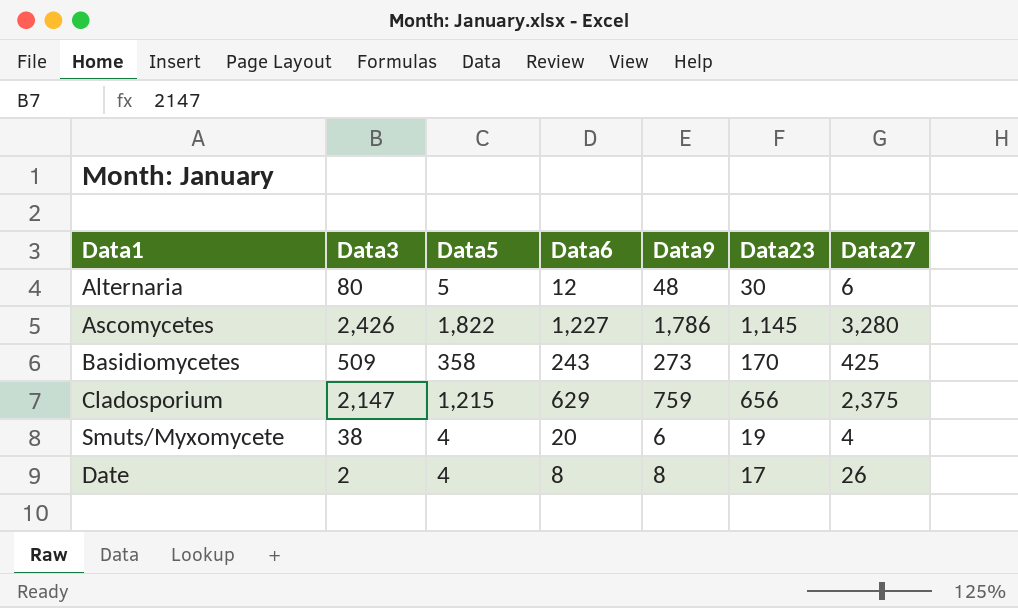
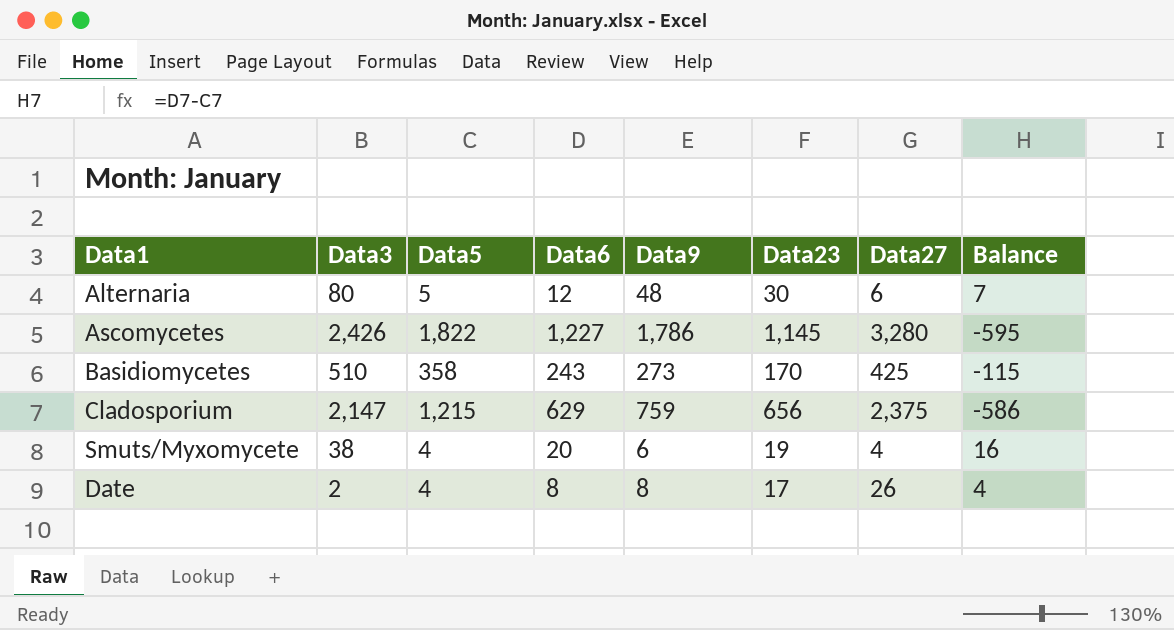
column Balance | formula: none -> [Data6] - [Data5]
Basidiomycetes | Data3: 509 -> 510

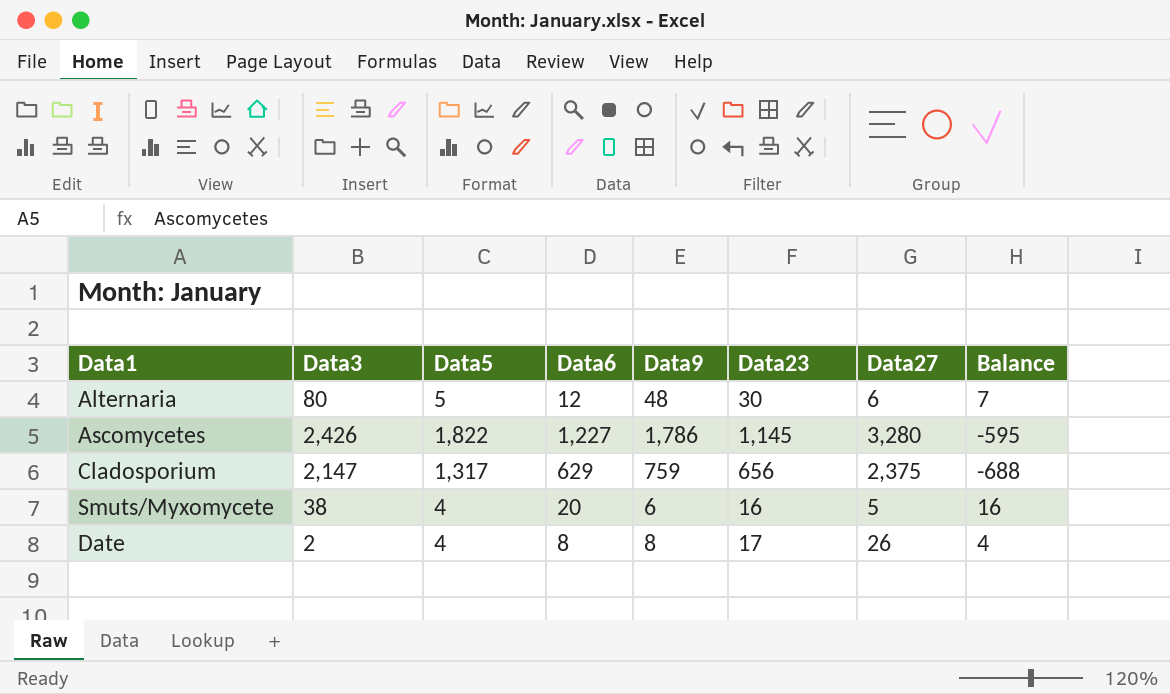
row Basidiomycetes: 510 | 358 | 243 | 273 | 170 | 425 | -115 -> none
Cladosporium | Data5: 1,215 -> 1,317
Cladosporium | Balance: -586 -> -688
Smuts/Myxomycete | Data23: 19 -> 16
Smuts/Myxomycete | Data27: 4 -> 5

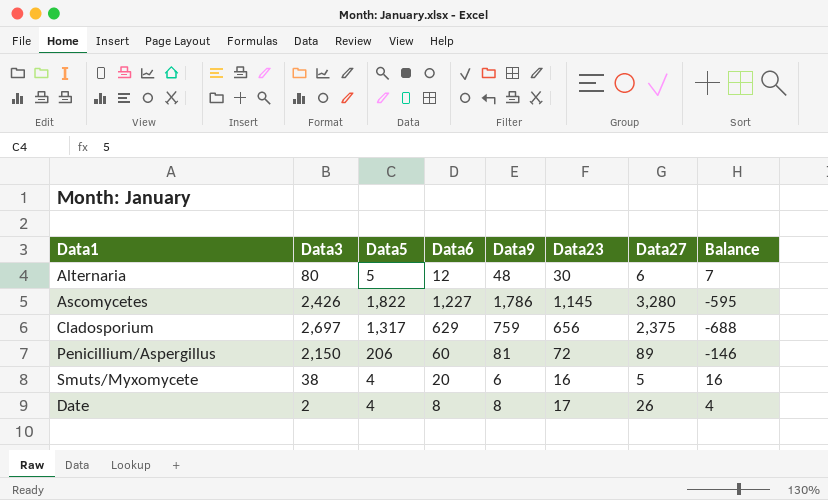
Cladosporium | Data3: 2,147 -> 2,697
row Penicillium/Aspergillus: none -> 2,150 | 206 | 60 | 81 | 72 | 89 | -146

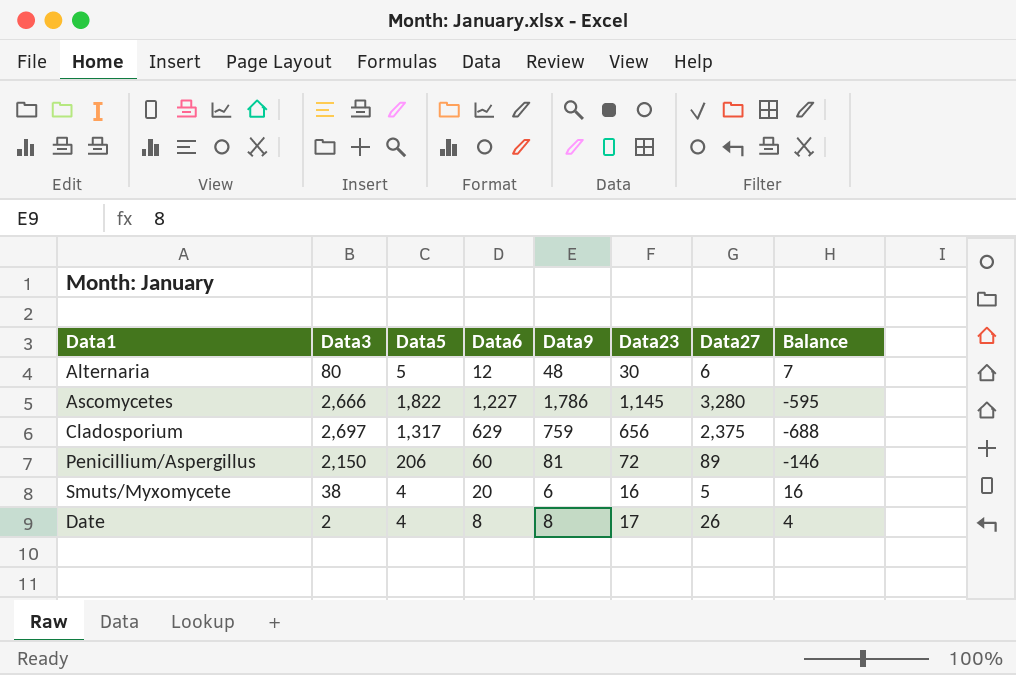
Ascomycetes | Data3: 2,426 -> 2,666

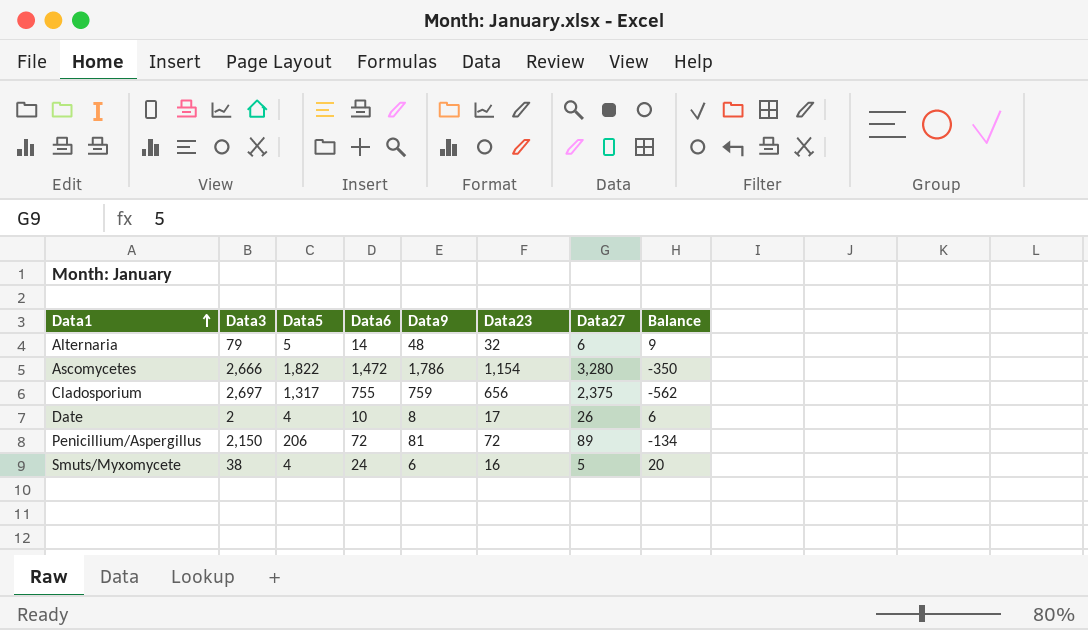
row order: none -> Data1 ascending
Alternaria | Data3: 80 -> 79
Alternaria | Data6: 12 -> 14
Alternaria | Data23: 30 -> 32
Alternaria | Balance: 7 -> 9
Ascomycetes | Data6: 1,227 -> 1,472
Ascomycetes | Data23: 1,145 -> 1,154
Ascomycetes | Balance: -595 -> -350
Cladosporium | Data6: 629 -> 755
Cladosporium | Balance: -688 -> -562
Date | Data6: 8 -> 10
Date | Balance: 4 -> 6
Penicillium/Aspergillus | Data6: 60 -> 72
Penicillium/Aspergillus | Balance: -146 -> -134
Smuts/Myxomycete | Data6: 20 -> 24
Smuts/Myxomycete | Balance: 16 -> 20

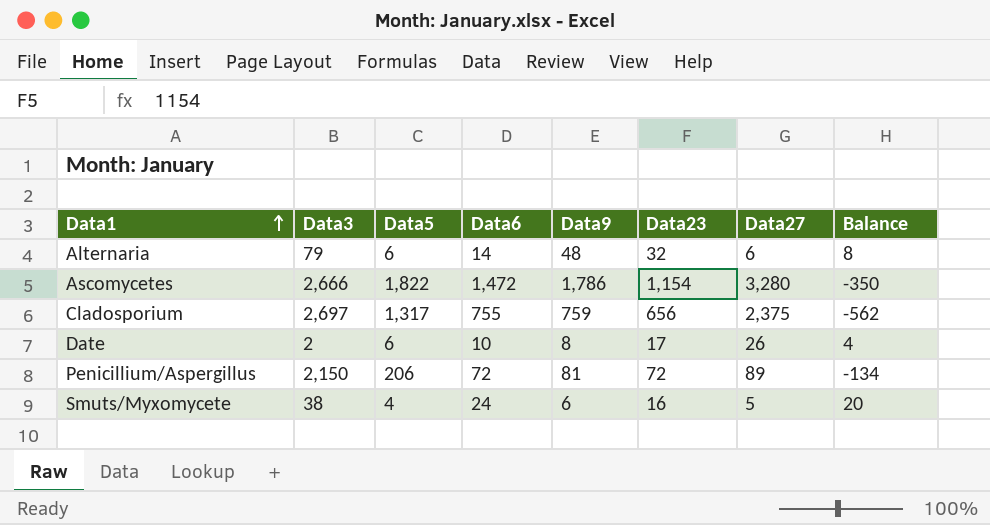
Alternaria | Data5: 5 -> 6
Alternaria | Balance: 9 -> 8
Date | Data5: 4 -> 6
Date | Balance: 6 -> 4

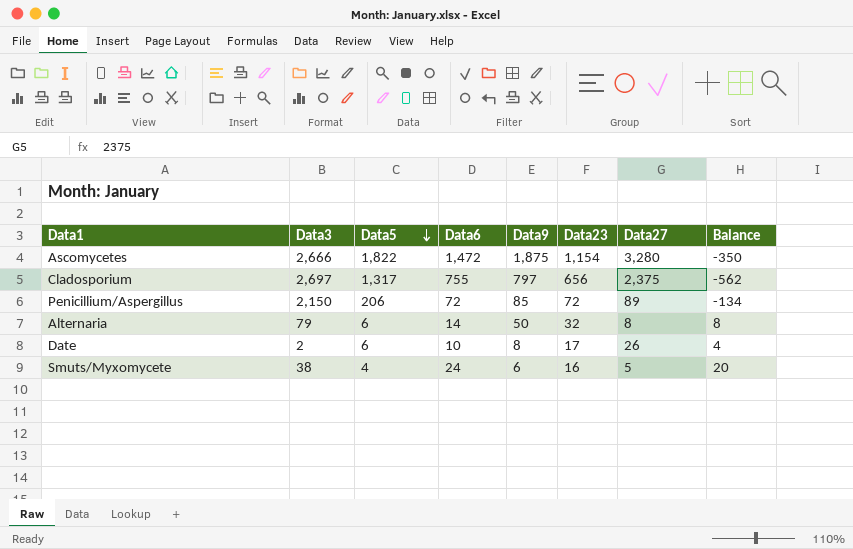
row order: Data1 ascending -> Data5 descending
Ascomycetes | Data9: 1,786 -> 1,875
Cladosporium | Data9: 759 -> 797
Penicillium/Aspergillus | Data9: 81 -> 85
Alternaria | Data9: 48 -> 50
Alternaria | Data27: 6 -> 8

